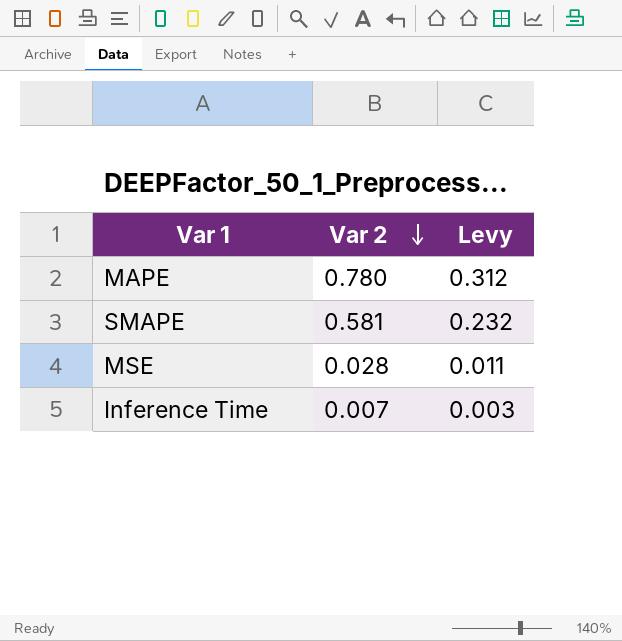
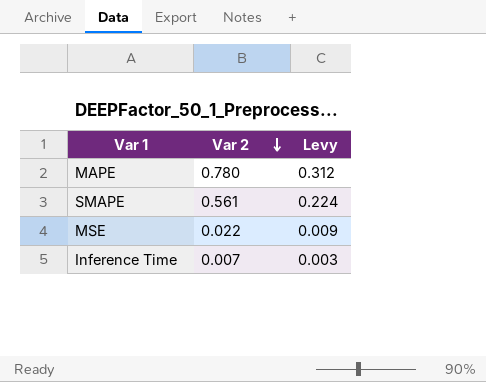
SMAPE | Var 2: 0.581 -> 0.561
SMAPE | Levy: 0.232 -> 0.224
MSE | Var 2: 0.028 -> 0.022
MSE | Levy: 0.011 -> 0.009

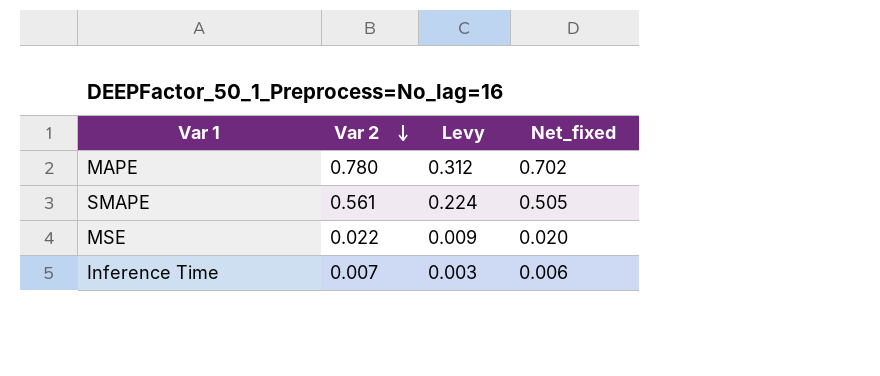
column Net_fixed | formula: none -> [Var 2] * 0.9

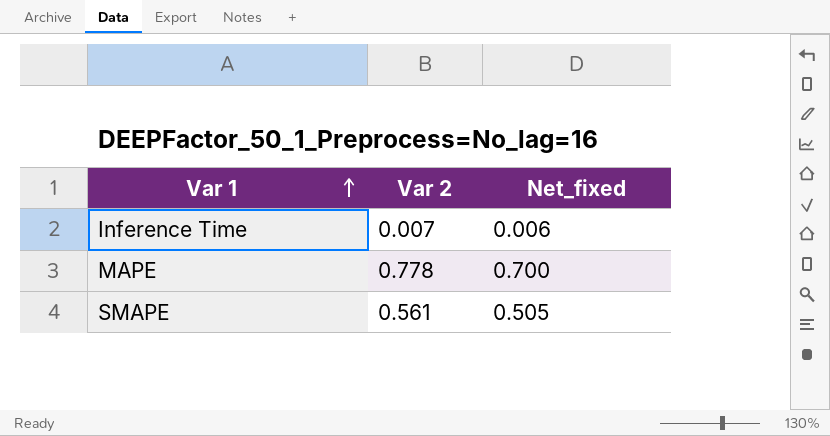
row order: Var 2 descending -> Var 1 ascending
column Levy | formula: [Var 2] * 0.4 -> none
row MSE: 0.022 | 0.009 | 0.020 -> none
MAPE | Var 2: 0.780 -> 0.778
MAPE | Net_fixed: 0.702 -> 0.700

